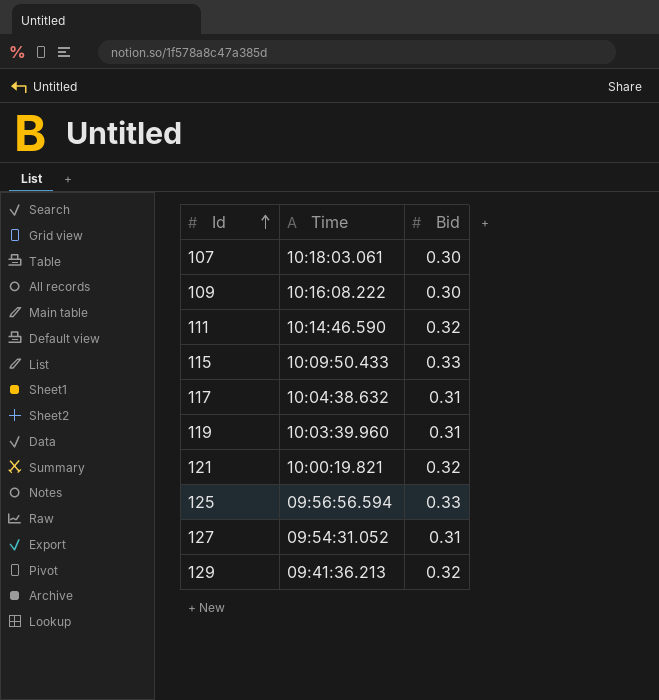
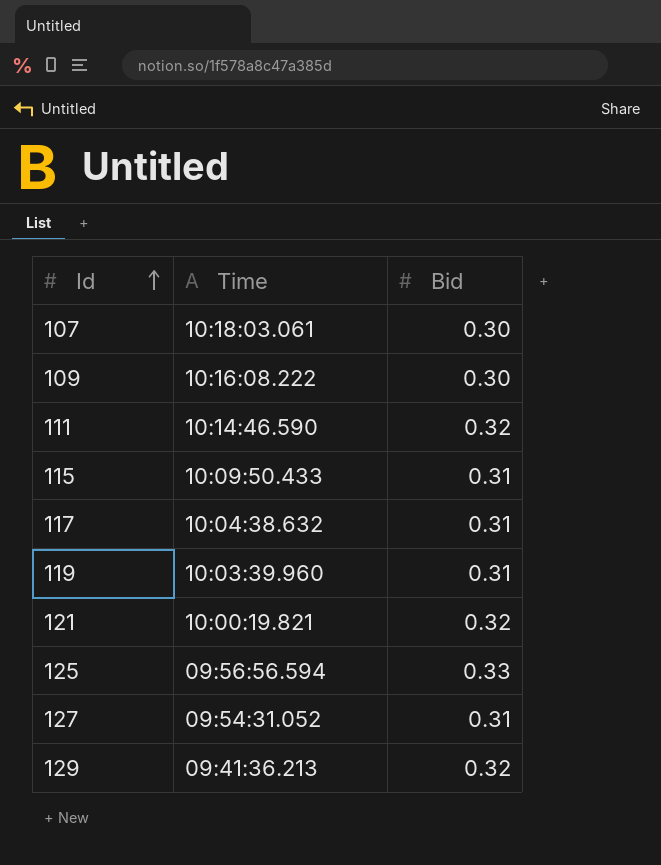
115 | Bid: 0.33 -> 0.31

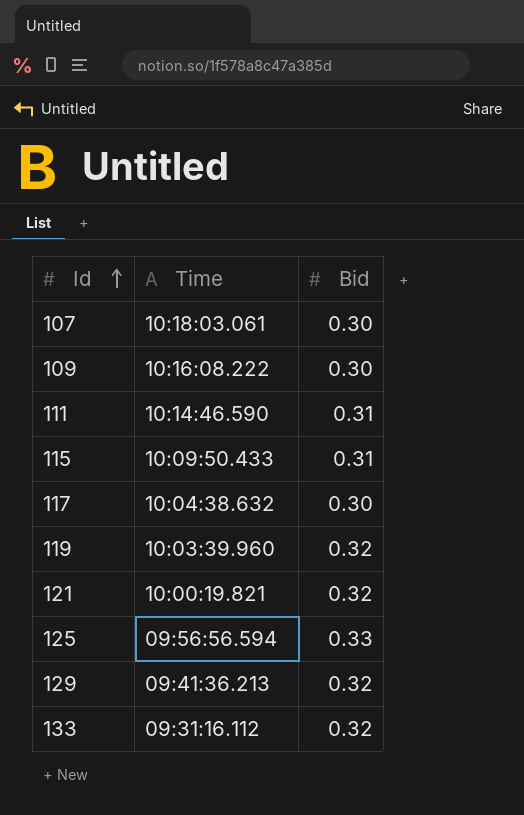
row 127: 09:54:31.052 | 0.31 -> none
111 | Bid: 0.32 -> 0.31
117 | Bid: 0.31 -> 0.30
119 | Bid: 0.31 -> 0.32
row 133: none -> 09:31:16.112 | 0.32

